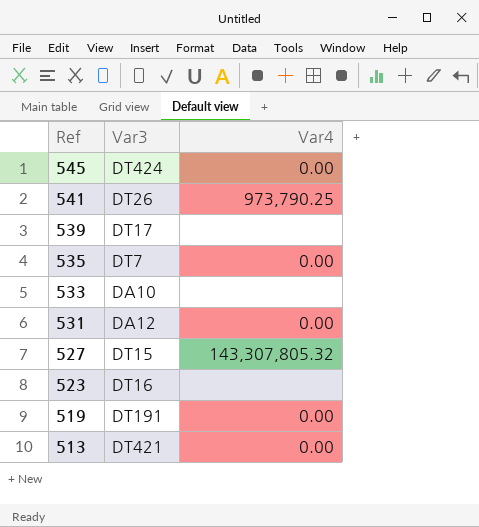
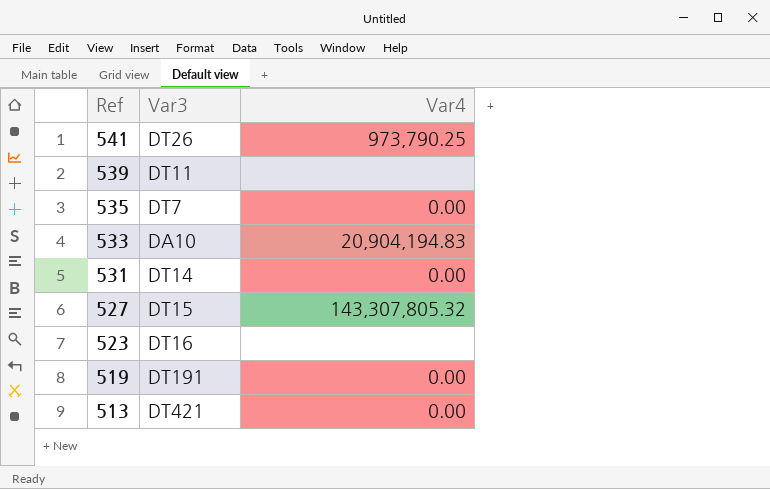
row 545: DT424 | 0.00 -> none
539 | Var3: DT17 -> DT11
533 | Var4: none -> 20,904,194.83
531 | Var3: DA12 -> DT14

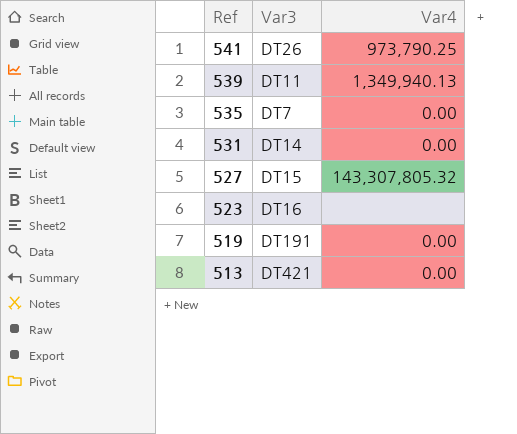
row 533: DA10 | 20,904,194.83 -> none
539 | Var4: none -> 1,349,940.13

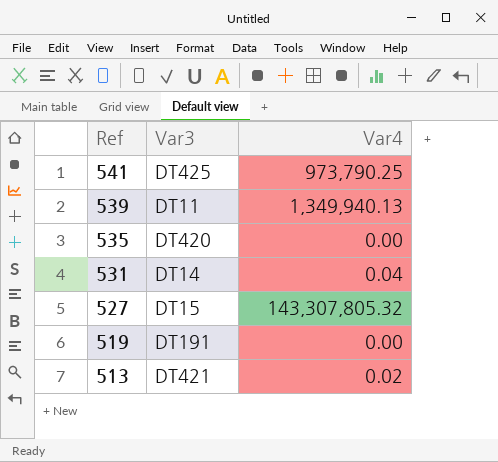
row 523: DT16 | none -> none
541 | Var3: DT26 -> DT425
535 | Var3: DT7 -> DT420
531 | Var4: 0.00 -> 0.04
513 | Var4: 0.00 -> 0.02

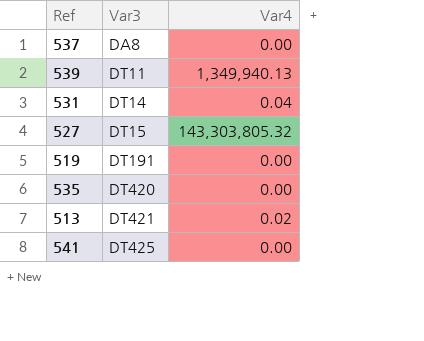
row order: Ref descending -> Var3 ascending
row 537: none -> DA8 | 0.00
527 | Var4: 143,307,805.32 -> 143,303,805.32
541 | Var4: 973,790.25 -> 0.00

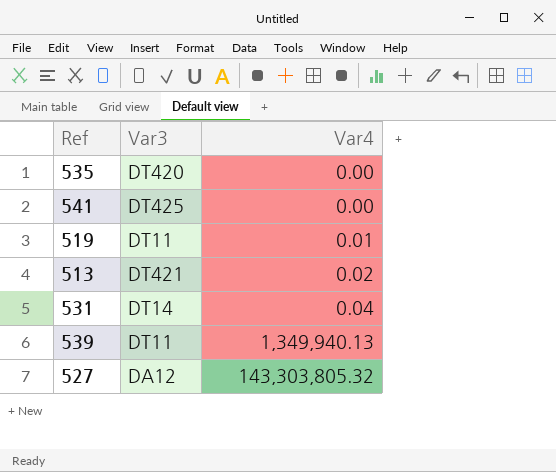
row order: Var3 ascending -> Var4 ascending
row 537: DA8 | 0.00 -> none
519 | Var3: DT191 -> DT11
519 | Var4: 0.00 -> 0.01
527 | Var3: DT15 -> DA12

